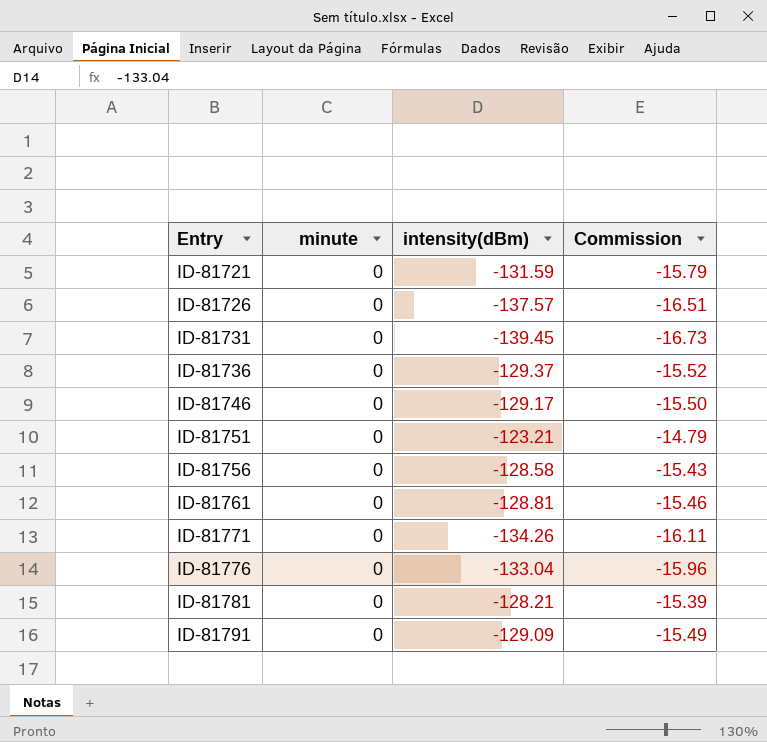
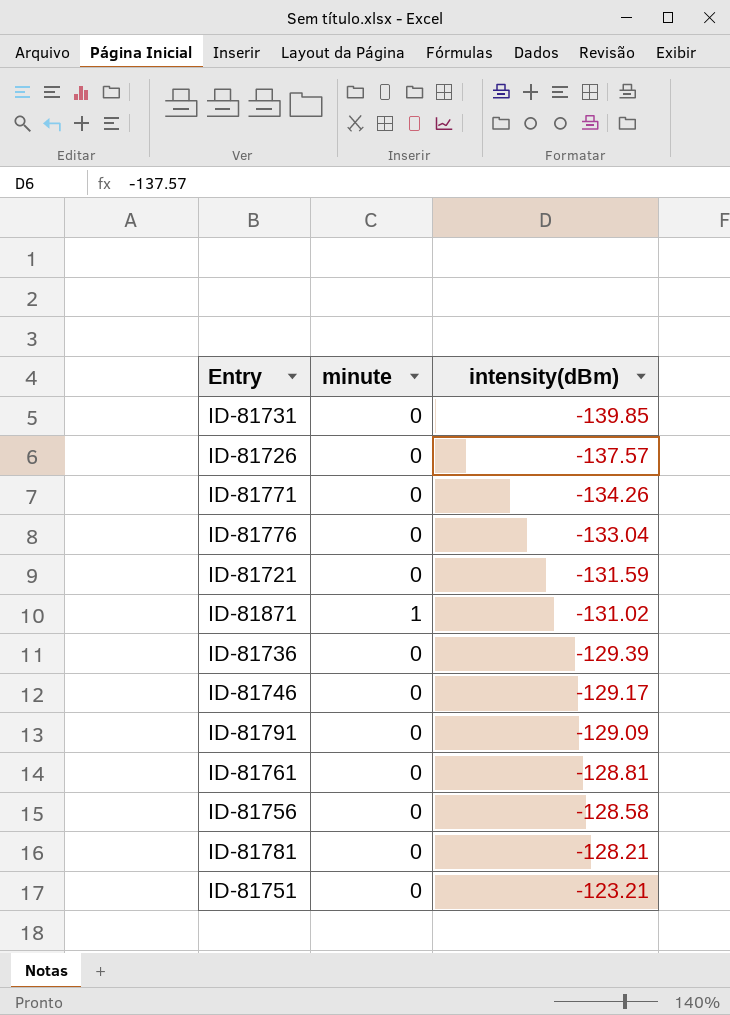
row order: Entry ascending -> intensity(dBm) ascending
column Commission | formula: [intensity(dBm)] * 0.12 -> none
ID-81731 | intensity(dBm): -139.45 -> -139.85
row ID-81871: none -> 1 | -131.02
ID-81736 | intensity(dBm): -129.37 -> -129.39

